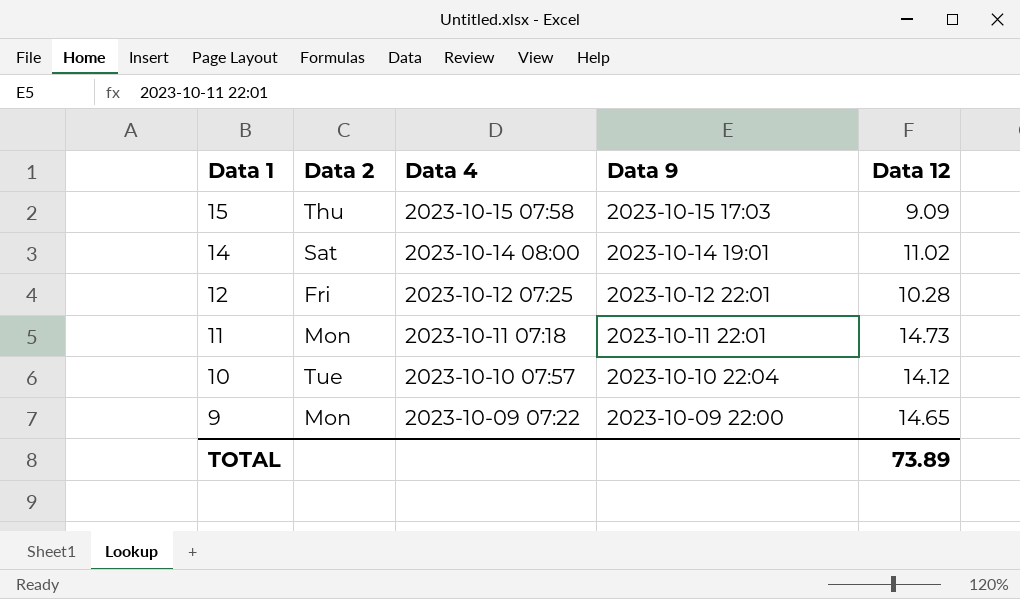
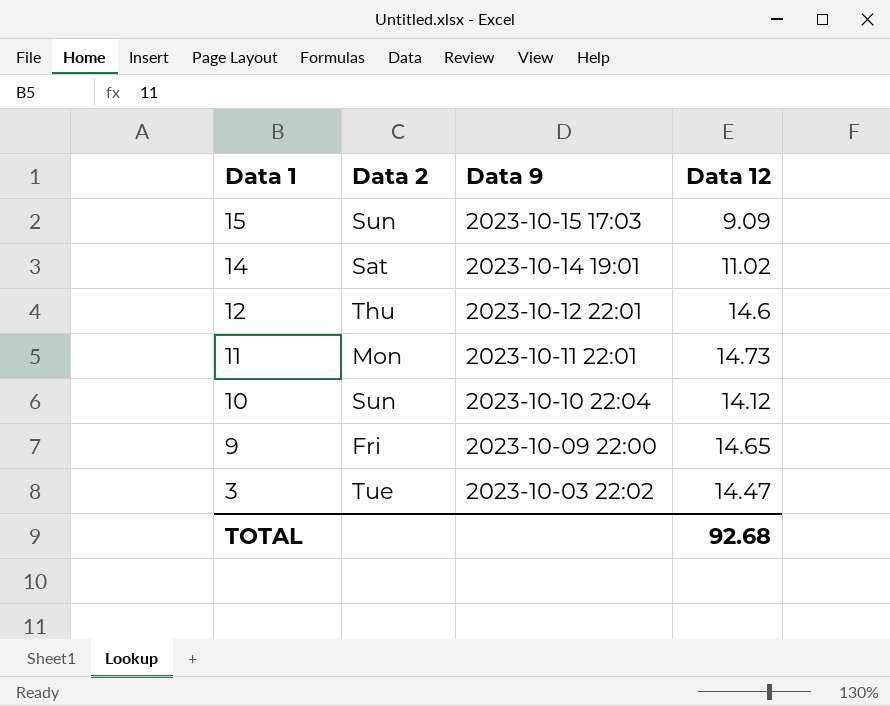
column Data 4 | position: 3 -> none
15 | Data 2: Thu -> Sun
12 | Data 2: Fri -> Thu
12 | Data 12: 10.28 -> 14.6
10 | Data 2: Tue -> Sun
9 | Data 2: Mon -> Fri
row 3: none -> Tue | 2023-10-03 22:02 | 14.47
TOTAL | Data 12: 73.89 -> 92.68

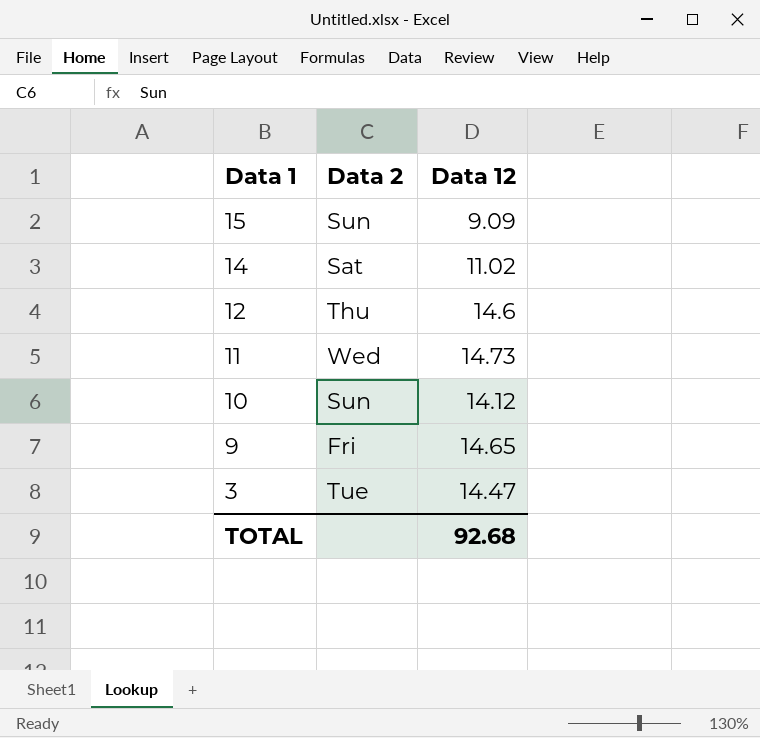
column Data 9 | position: 3 -> none
11 | Data 2: Mon -> Wed

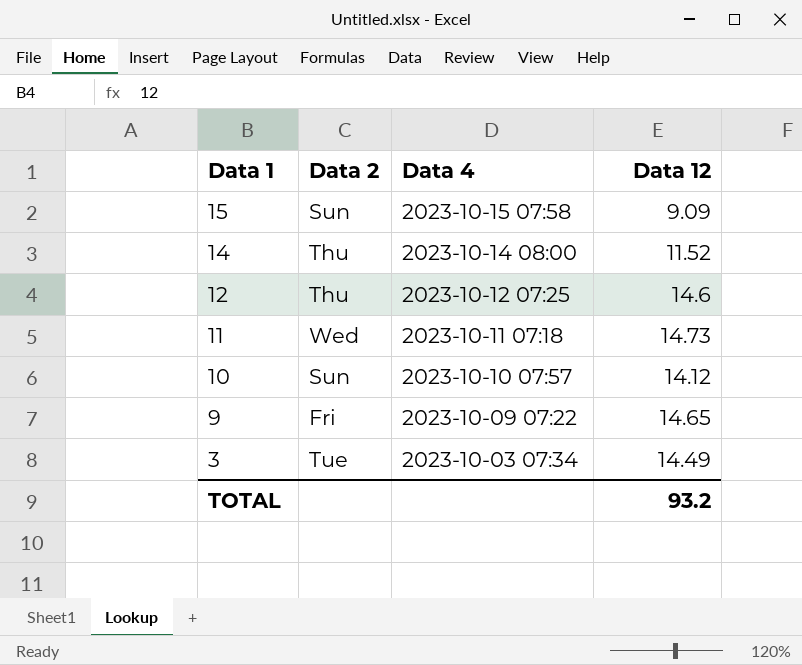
column Data 4 | position: none -> 3
14 | Data 2: Sat -> Thu
14 | Data 12: 11.02 -> 11.52
3 | Data 12: 14.47 -> 14.49
TOTAL | Data 12: 92.68 -> 93.2

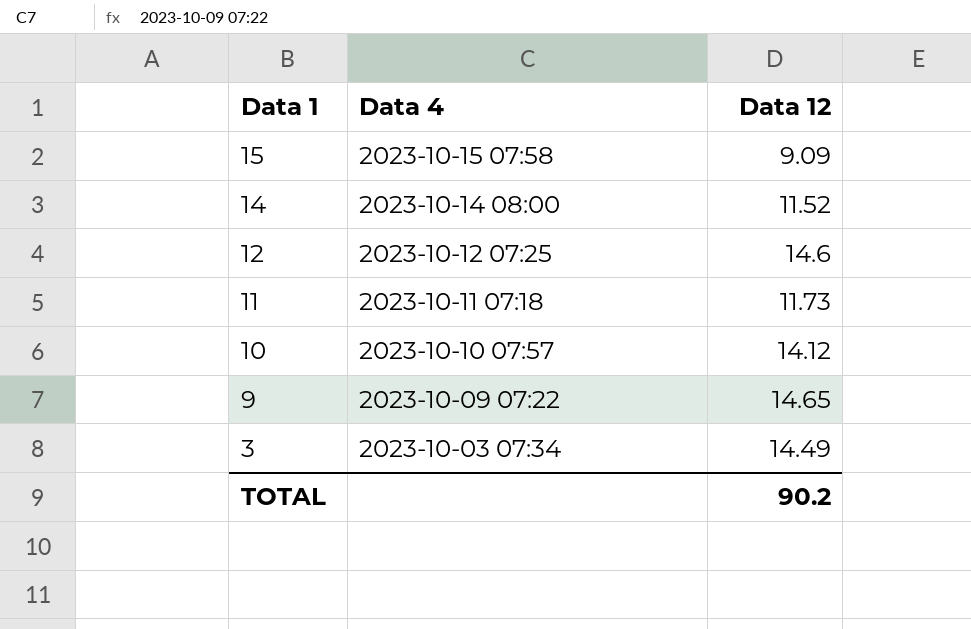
column Data 2 | position: 2 -> none
11 | Data 12: 14.73 -> 11.73
TOTAL | Data 12: 93.2 -> 90.2

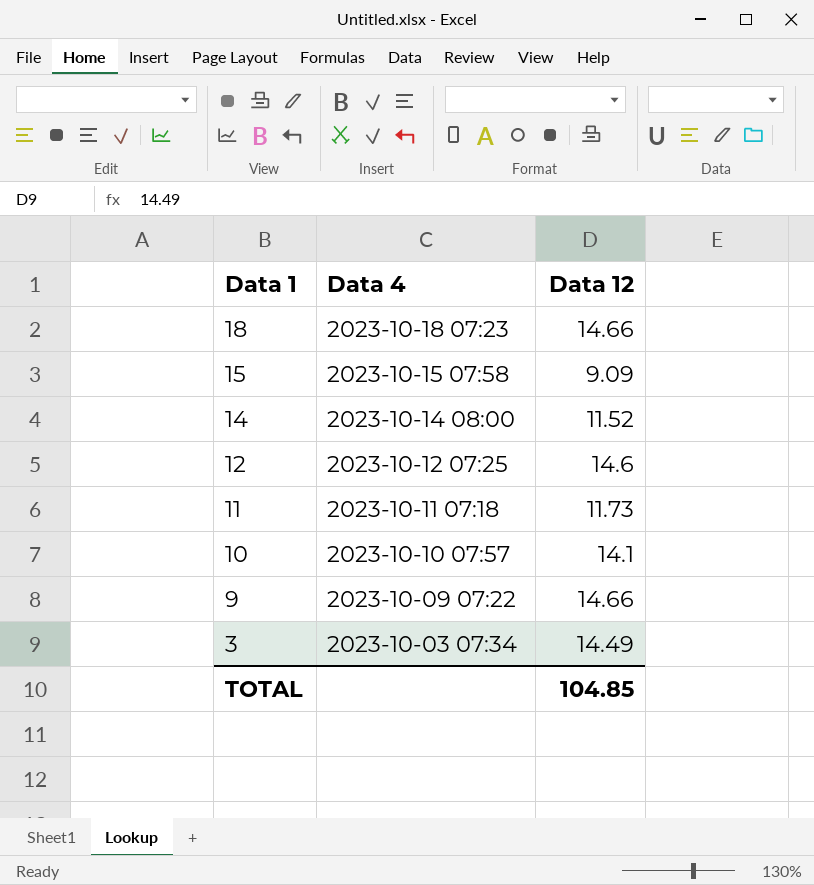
row 18: none -> 2023-10-18 07:23 | 14.66
10 | Data 12: 14.12 -> 14.1
9 | Data 12: 14.65 -> 14.66
TOTAL | Data 12: 90.2 -> 104.85

